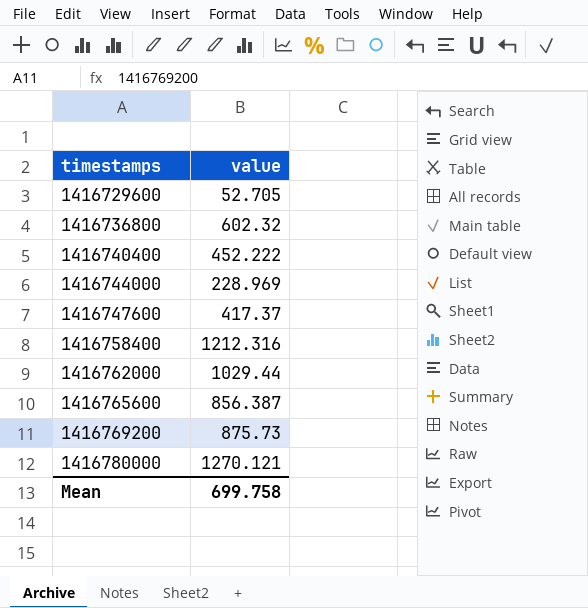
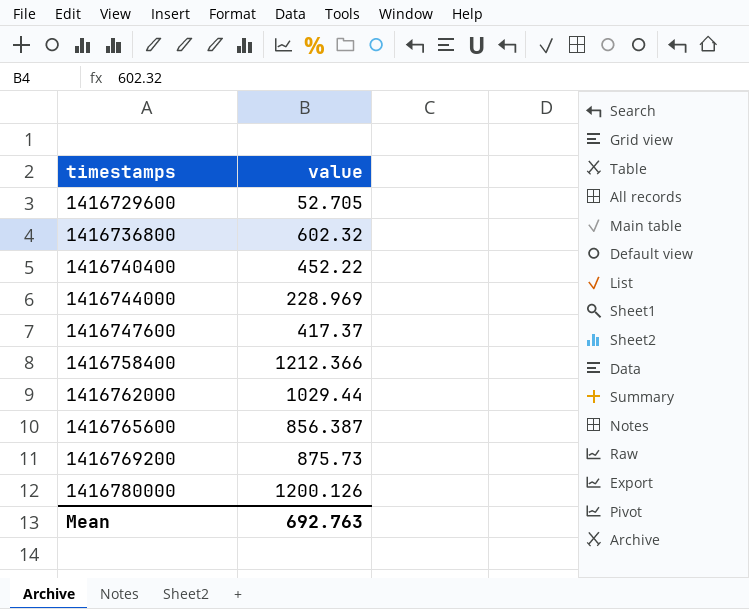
1416740400 | value: 452.222 -> 452.22
1416758400 | value: 1212.316 -> 1212.366
1416780000 | value: 1270.121 -> 1200.126
Mean | value: 699.758 -> 692.763

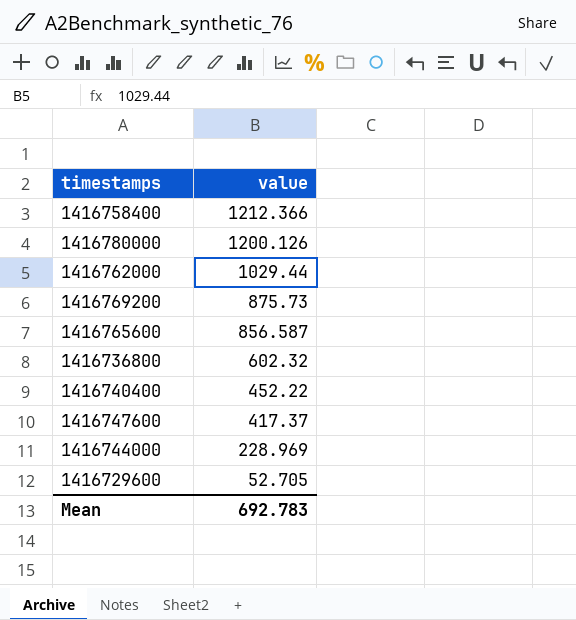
row order: timestamps ascending -> value descending
1416765600 | value: 856.387 -> 856.587
Mean | value: 692.763 -> 692.783

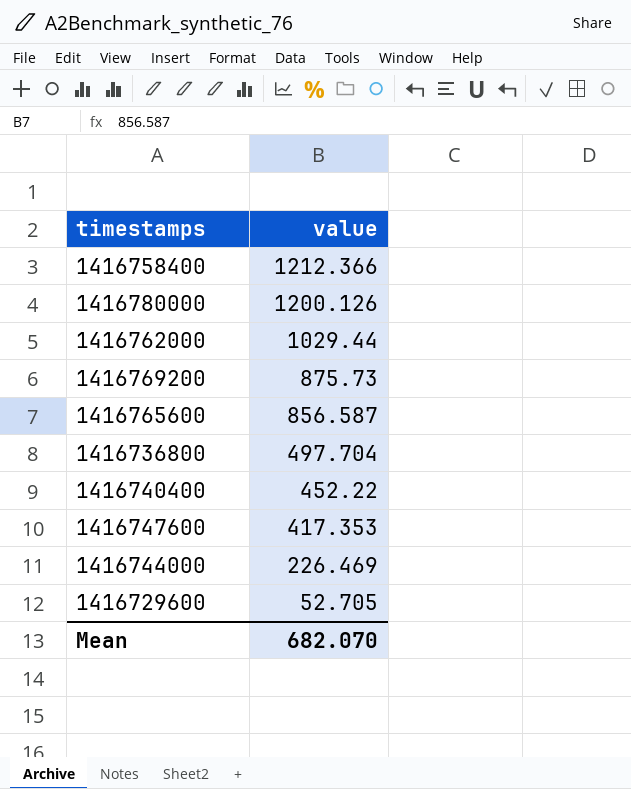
1416736800 | value: 602.32 -> 497.704
1416747600 | value: 417.37 -> 417.353
1416744000 | value: 228.969 -> 226.469
Mean | value: 692.783 -> 682.070

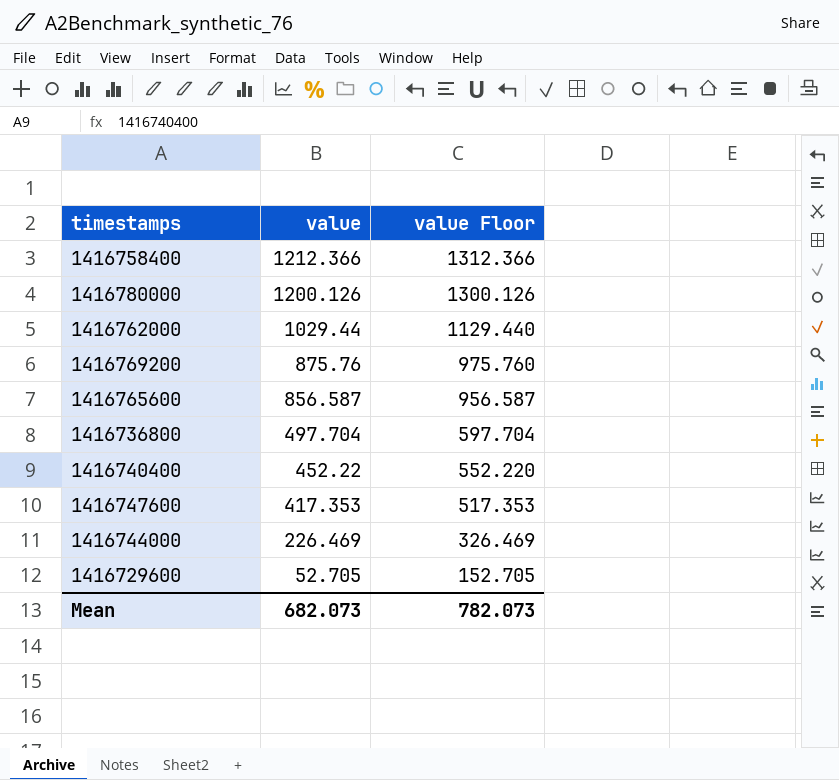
column value Floor | formula: none -> [value] + 100
1416769200 | value: 875.73 -> 875.76
Mean | value: 682.070 -> 682.073

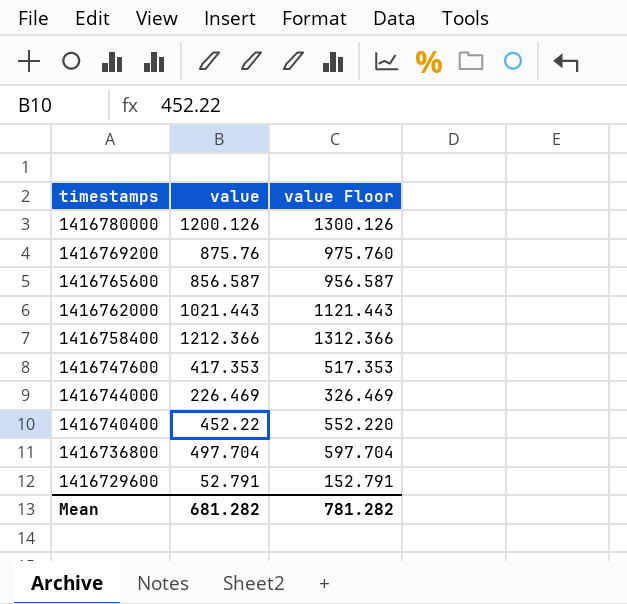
row order: value descending -> timestamps descending
1416762000 | value: 1029.44 -> 1021.443
1416762000 | value Floor: 1129.440 -> 1121.443
1416729600 | value: 52.705 -> 52.791
1416729600 | value Floor: 152.705 -> 152.791
Mean | value: 682.073 -> 681.282
Mean | value Floor: 782.073 -> 781.282

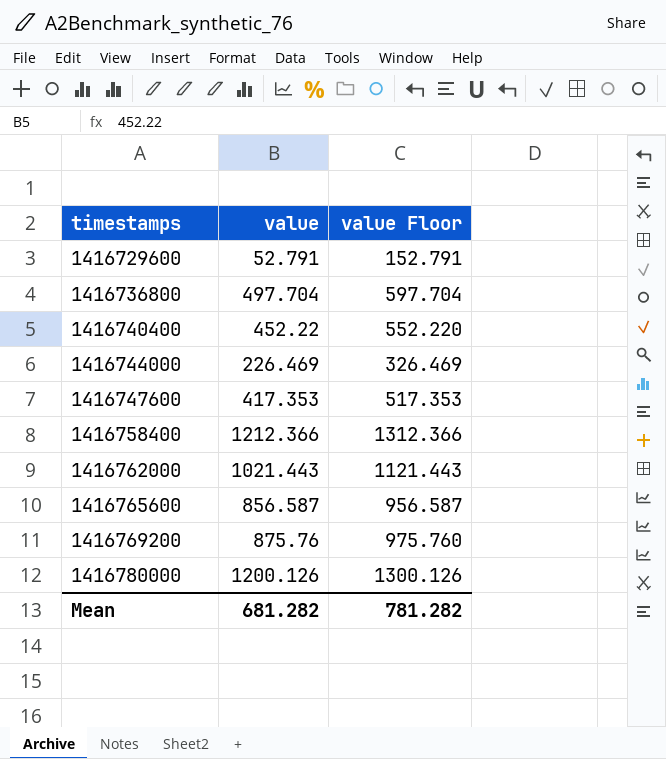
row order: timestamps descending -> timestamps ascending

